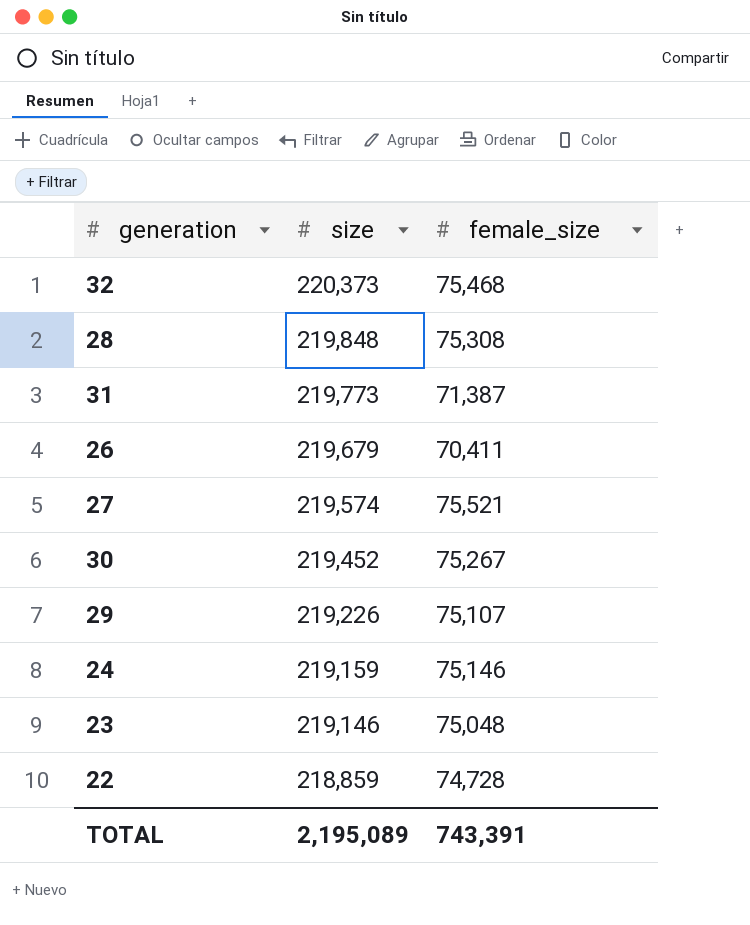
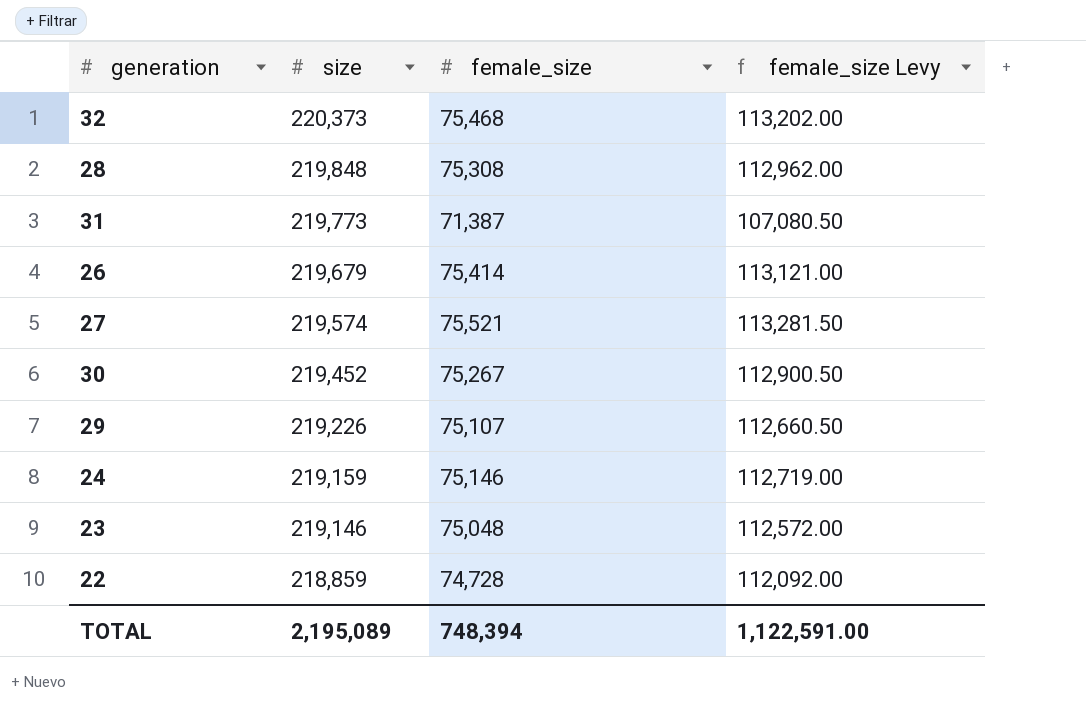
column female_size Levy | formula: none -> [female_size] * 1.5
26 | female_size: 70,411 -> 75,414
TOTAL | female_size: 743,391 -> 748,394

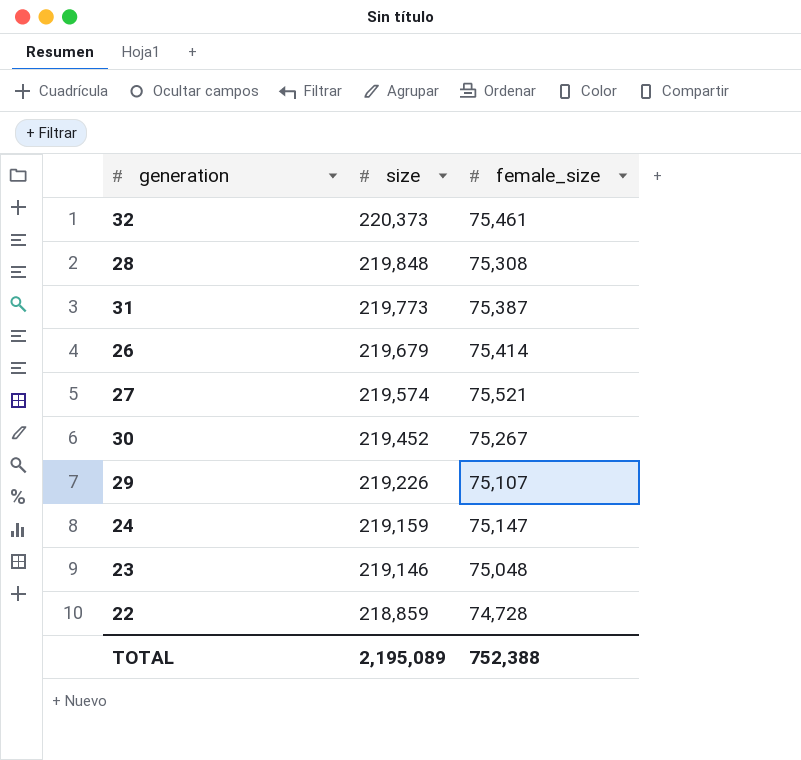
column female_size Levy | formula: [female_size] * 1.5 -> none
32 | female_size: 75,468 -> 75,461
31 | female_size: 71,387 -> 75,387
24 | female_size: 75,146 -> 75,147
TOTAL | female_size: 748,394 -> 752,388

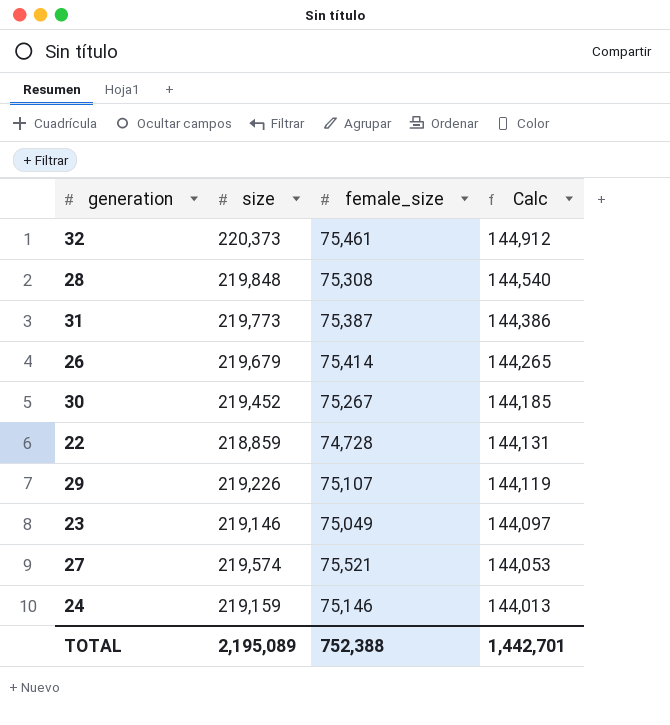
row order: size descending -> Calc descending
column Calc | formula: none -> [size] - [female_size]
23 | female_size: 75,048 -> 75,049
24 | female_size: 75,147 -> 75,146

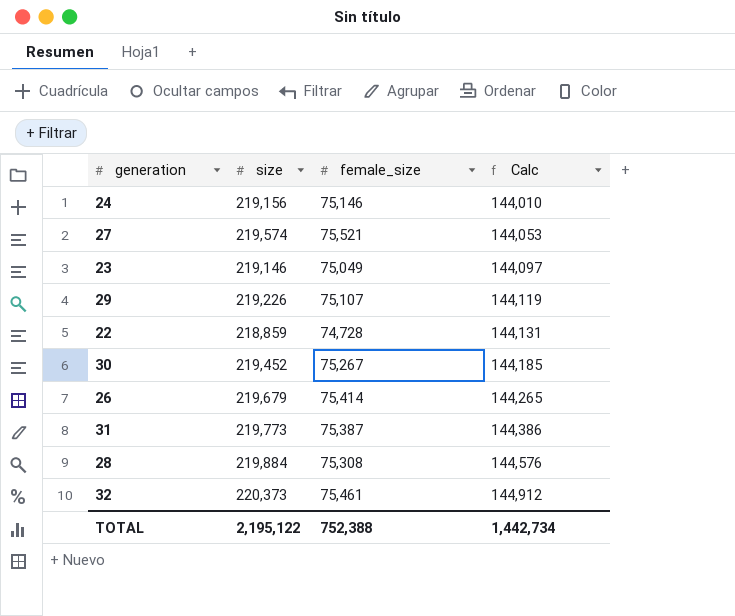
row order: Calc descending -> Calc ascending
24 | size: 219,159 -> 219,156
24 | Calc: 144,013 -> 144,010
28 | size: 219,848 -> 219,884
28 | Calc: 144,540 -> 144,576
TOTAL | size: 2,195,089 -> 2,195,122
TOTAL | Calc: 1,442,701 -> 1,442,734

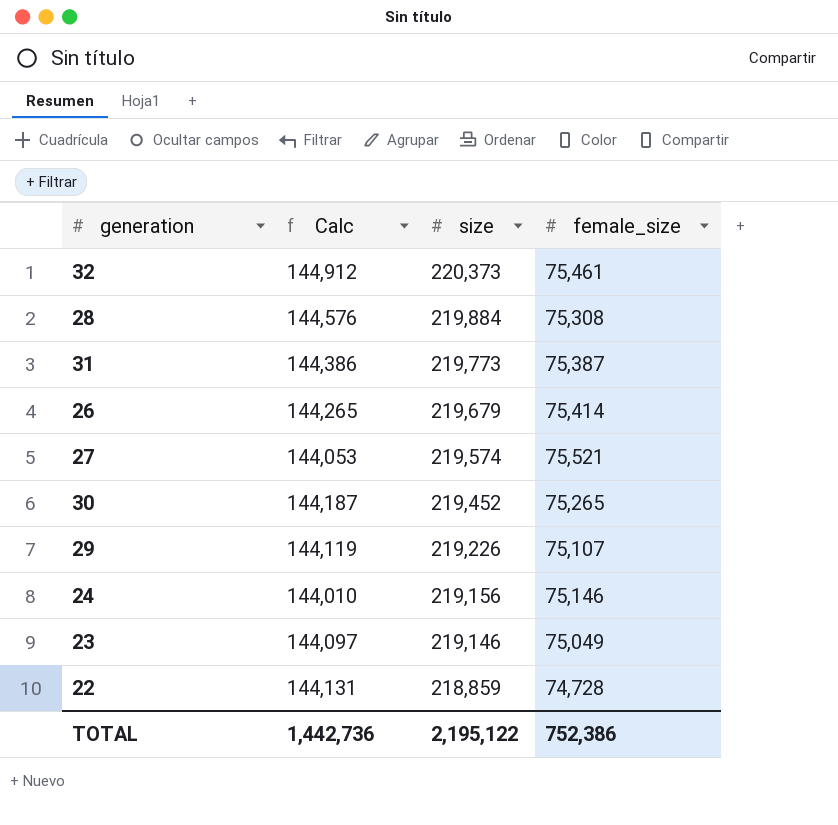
row order: Calc ascending -> size descending
column Calc | position: 4 -> 2
30 | Calc: 144,185 -> 144,187
30 | female_size: 75,267 -> 75,265
TOTAL | Calc: 1,442,734 -> 1,442,736
TOTAL | female_size: 752,388 -> 752,386

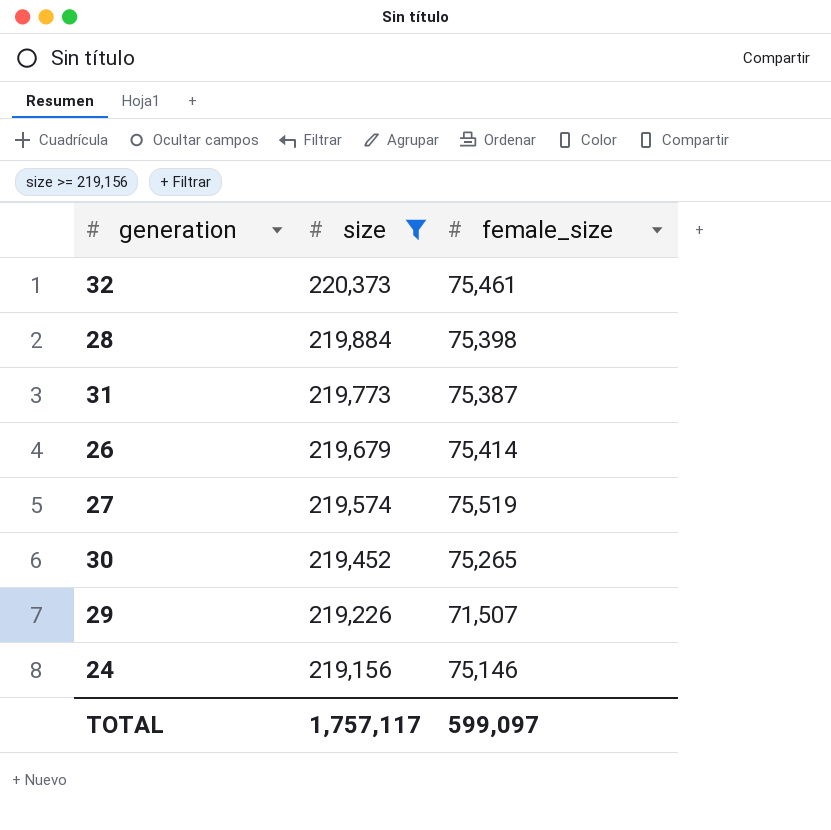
filter: none -> size >= 219,156
column Calc | formula: [size] - [female_size] -> none
28 | female_size: 75,308 -> 75,398
27 | female_size: 75,521 -> 75,519
29 | female_size: 75,107 -> 71,507
TOTAL | size: 2,195,122 -> 1,757,117
TOTAL | female_size: 752,386 -> 599,097

